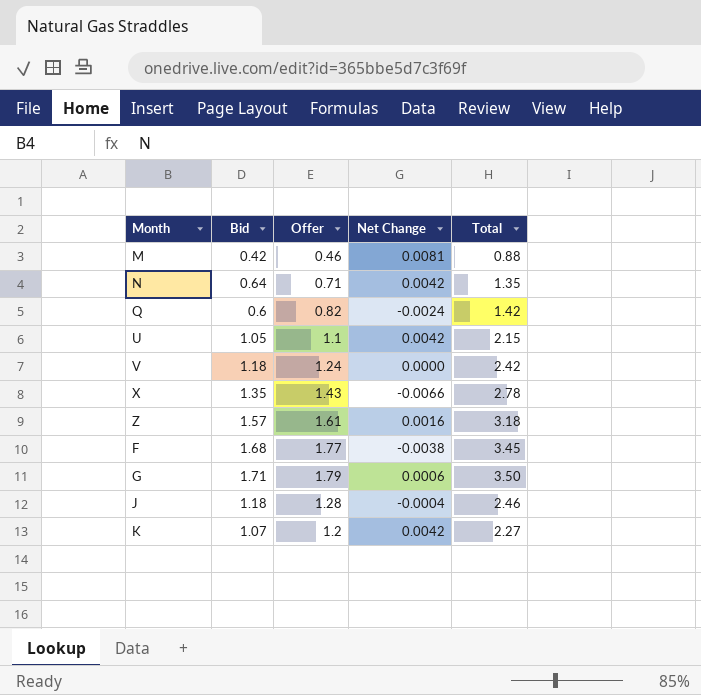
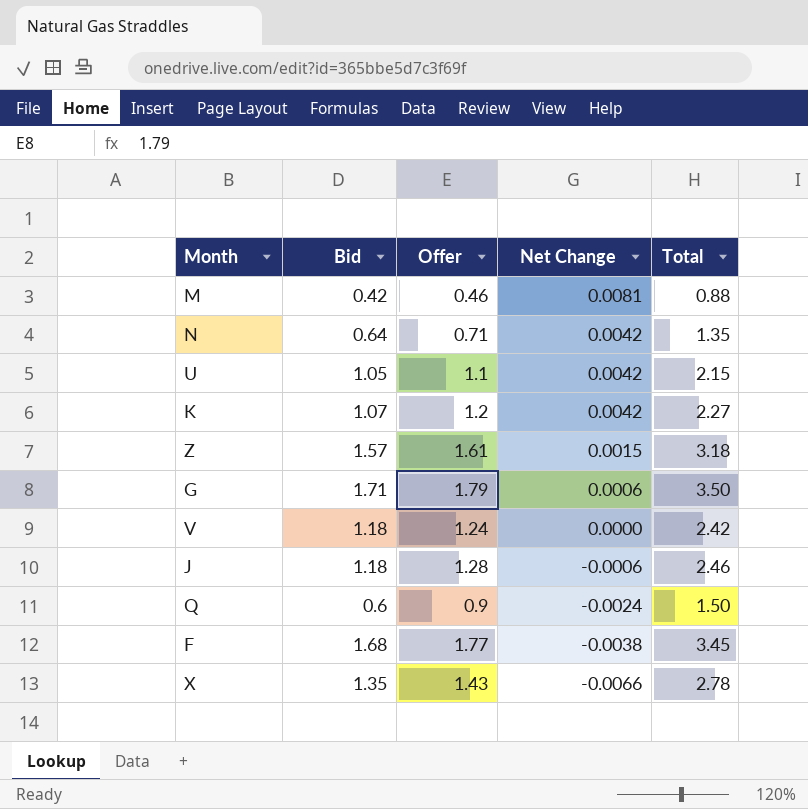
row order: none -> Net Change descending
Z | Net Change: 0.0016 -> 0.0015
J | Net Change: -0.0004 -> -0.0006
Q | Offer: 0.82 -> 0.9
Q | Total: 1.42 -> 1.50

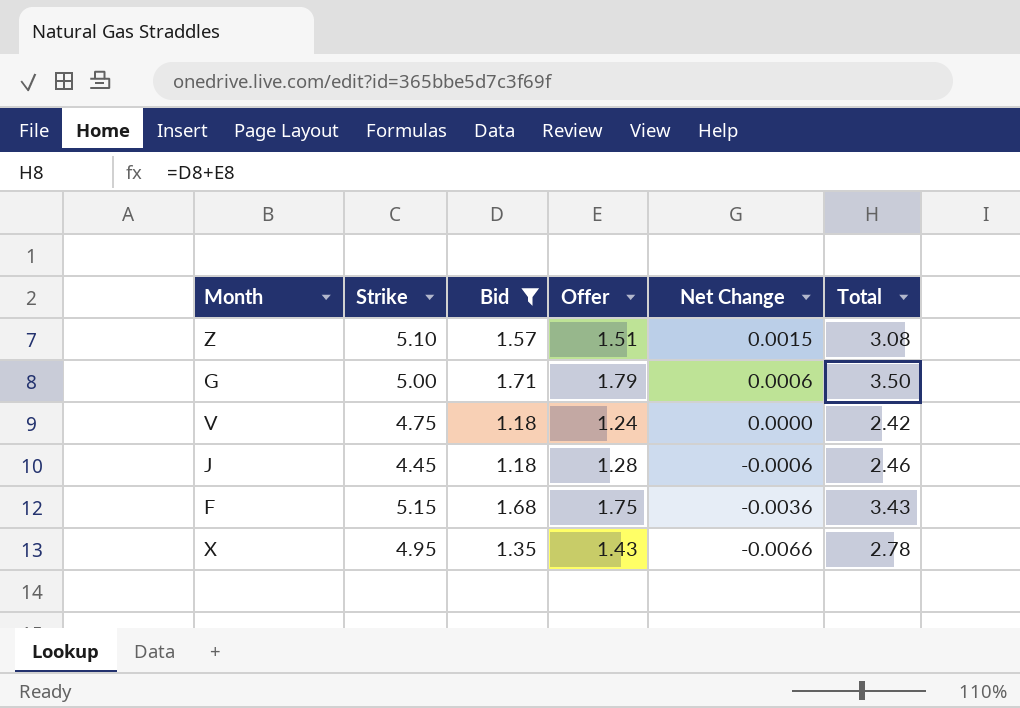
filter: none -> Bid >= 1.18
column Strike | position: none -> 2
Z | Offer: 1.61 -> 1.51
Z | Total: 3.18 -> 3.08
F | Offer: 1.77 -> 1.75
F | Net Change: -0.0038 -> -0.0036
F | Total: 3.45 -> 3.43

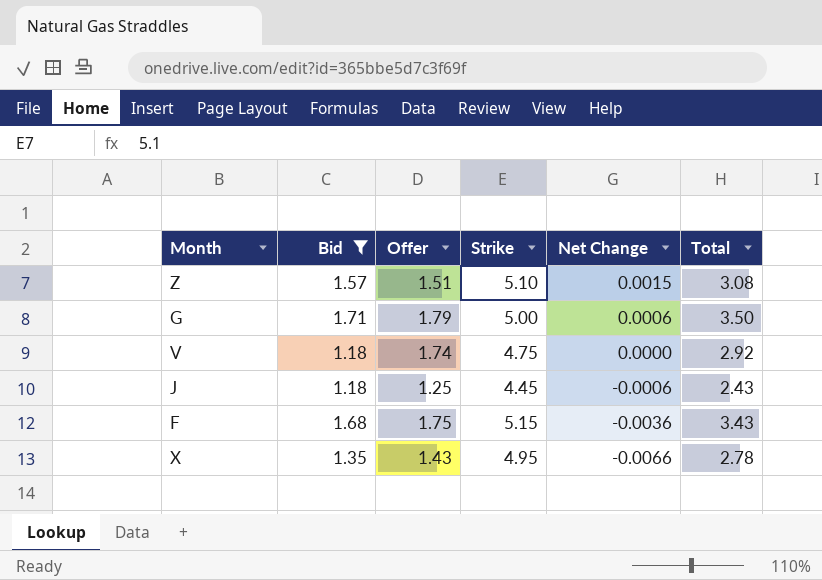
column Strike | position: 2 -> 4
V | Offer: 1.24 -> 1.74
V | Total: 2.42 -> 2.92
J | Offer: 1.28 -> 1.25
J | Total: 2.46 -> 2.43

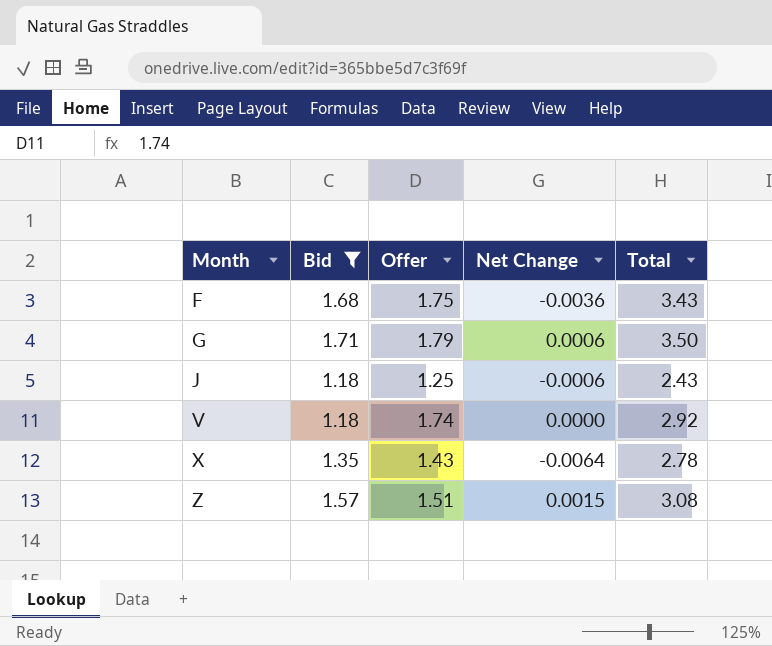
row order: Net Change descending -> Month ascending
column Strike | position: 4 -> none
X | Net Change: -0.0066 -> -0.0064

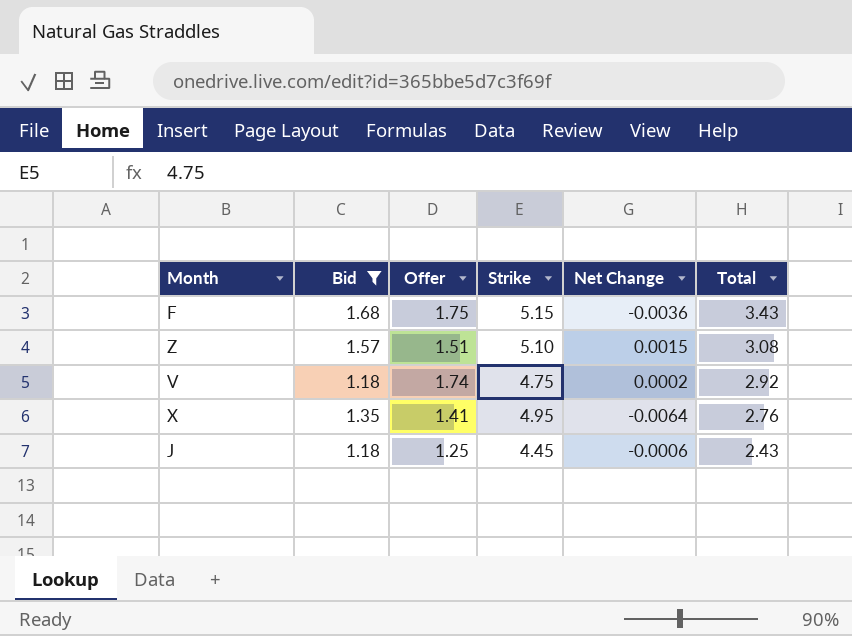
row order: Month ascending -> Total descending
column Strike | position: none -> 4
row G: 1.71 | 1.79 | 0.0006 | 3.50 -> none
V | Net Change: 0.0000 -> 0.0002
X | Offer: 1.43 -> 1.41
X | Total: 2.78 -> 2.76

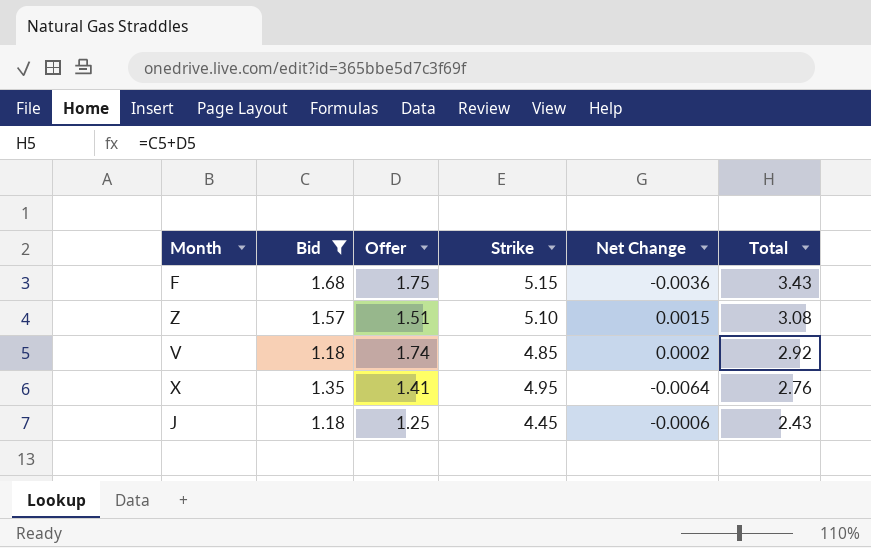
V | Strike: 4.75 -> 4.85

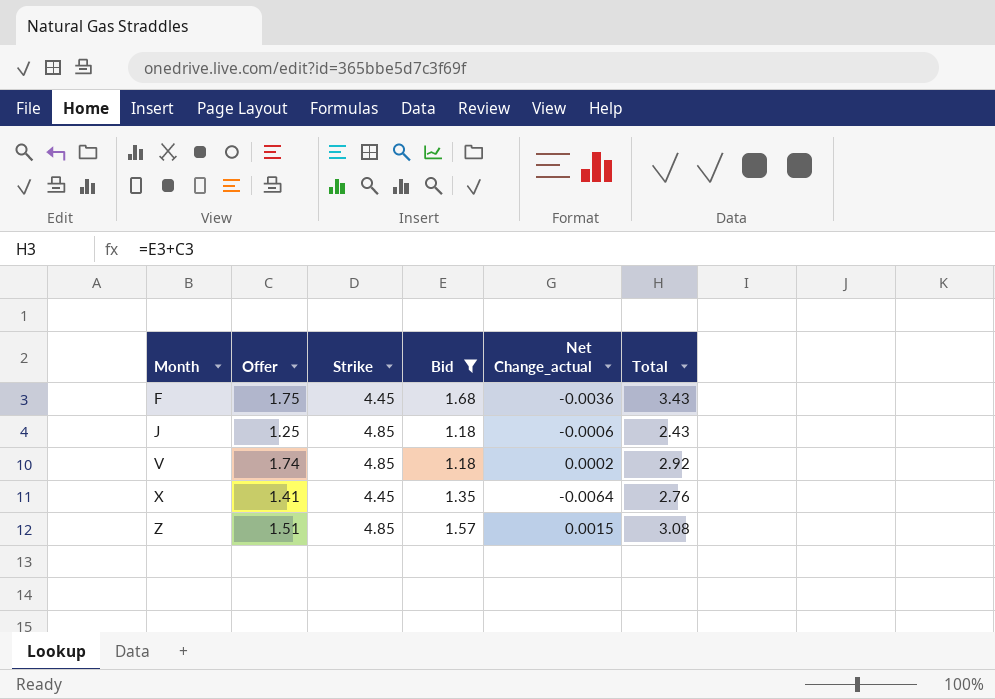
row order: Total descending -> Month ascending
column Bid | position: 2 -> 4
column name: Net Change -> Net Change_actual
F | Strike: 5.15 -> 4.45
J | Strike: 4.45 -> 4.85
X | Strike: 4.95 -> 4.45
Z | Strike: 5.10 -> 4.85

